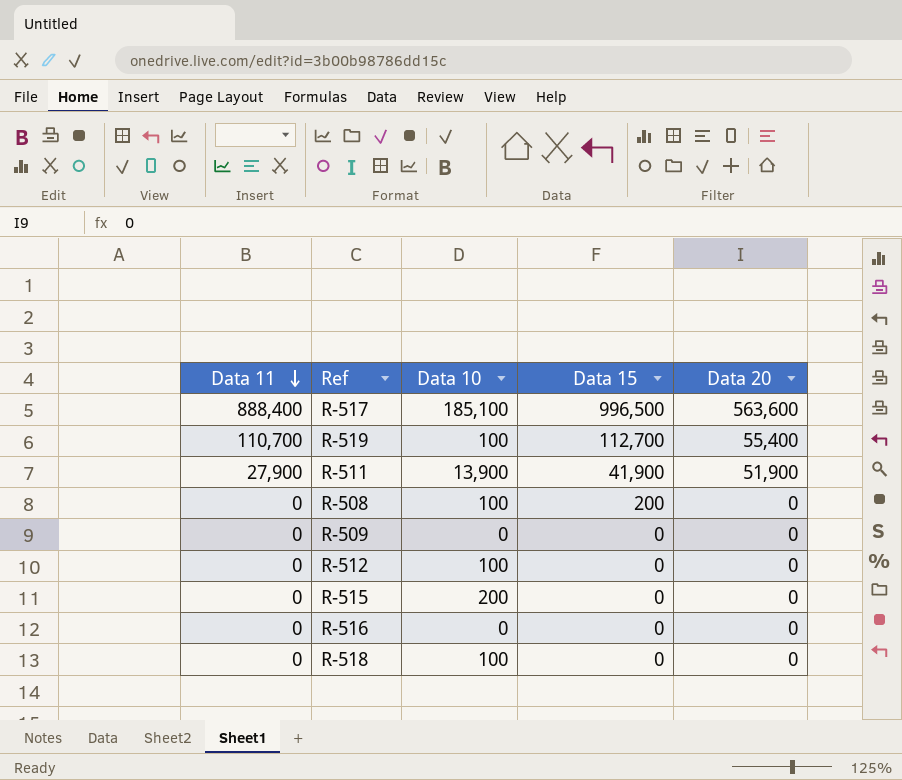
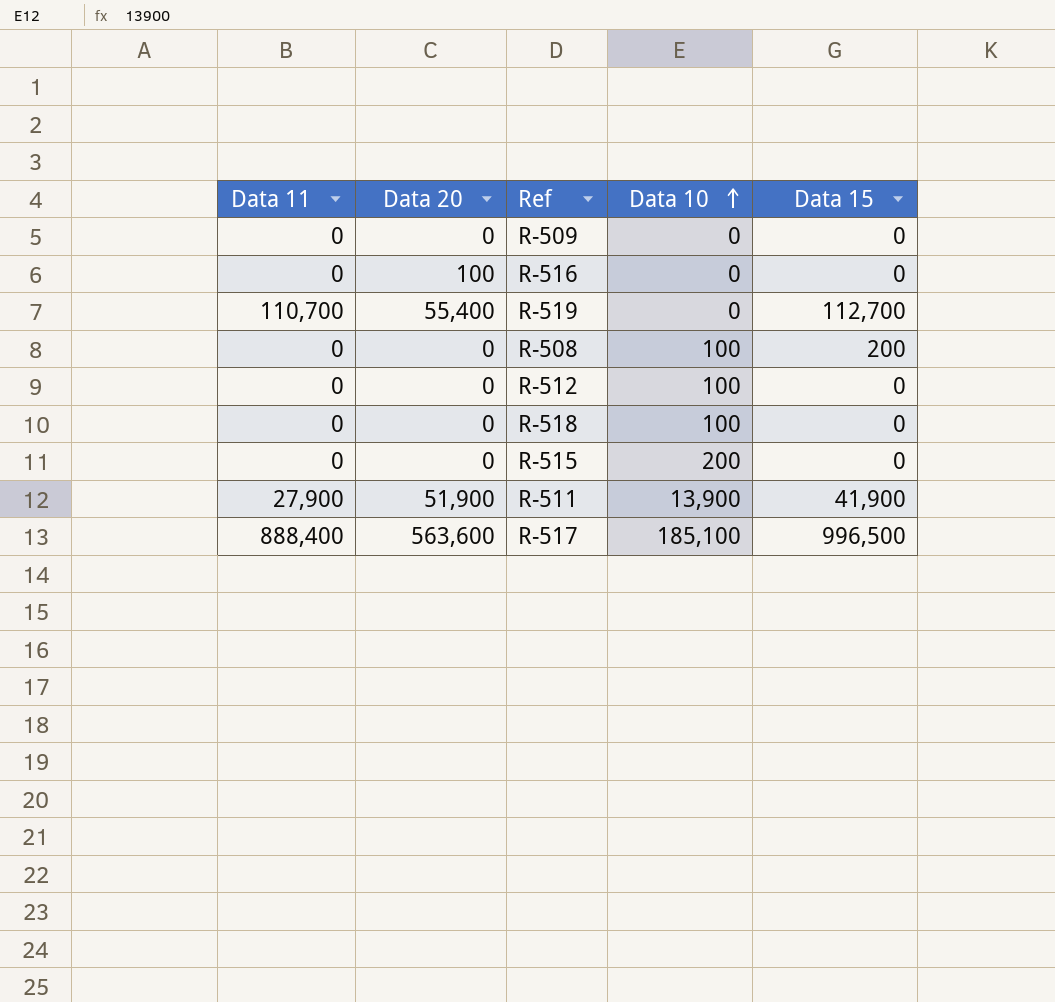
row order: Data 11 descending -> Data 10 ascending
column Data 20 | position: 5 -> 2
R-516 | Data 20: 0 -> 100
R-519 | Data 10: 100 -> 0

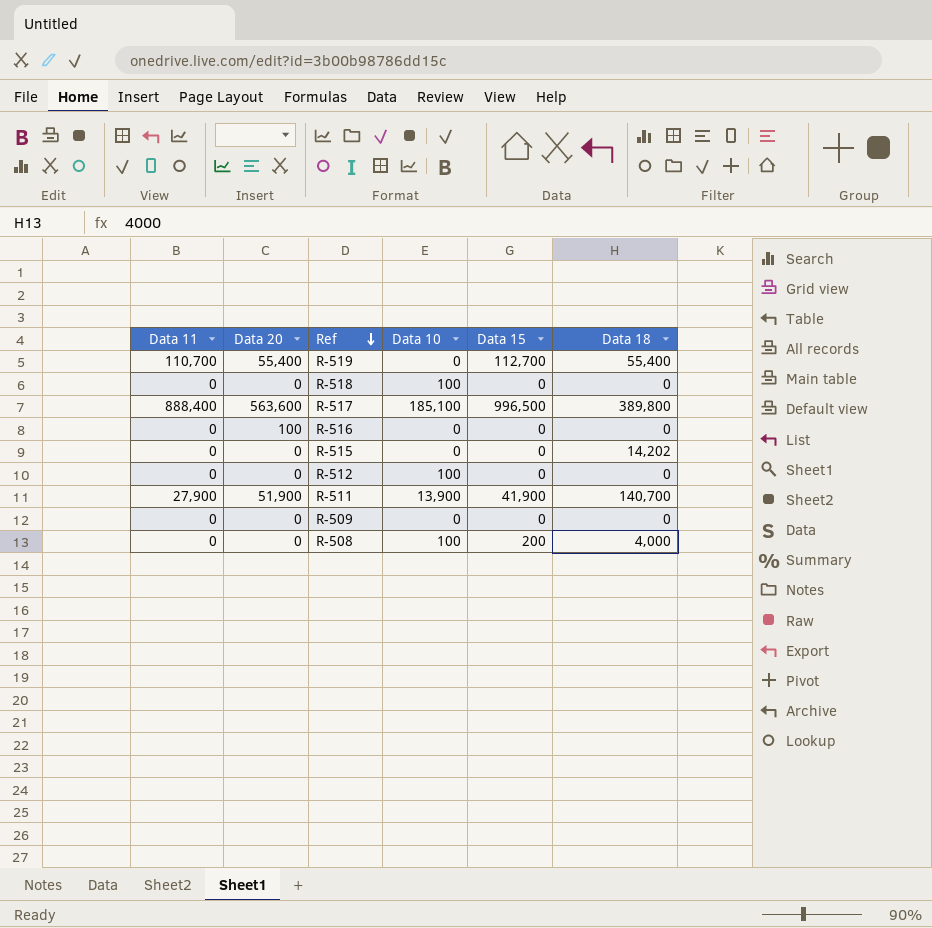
row order: Data 10 ascending -> Ref descending
column Data 18 | position: none -> 6
R-515 | Data 10: 200 -> 0

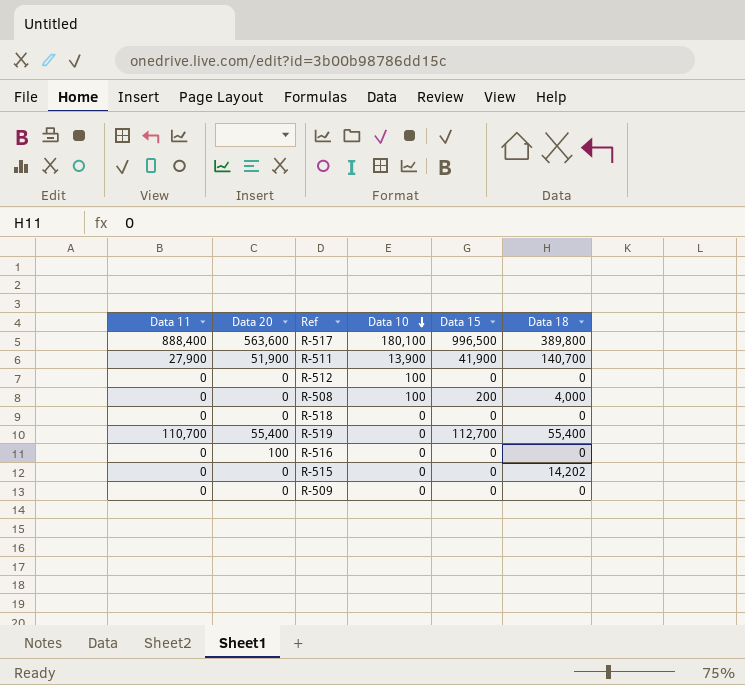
row order: Ref descending -> Data 10 descending
R-517 | Data 10: 185,100 -> 180,100
R-518 | Data 10: 100 -> 0

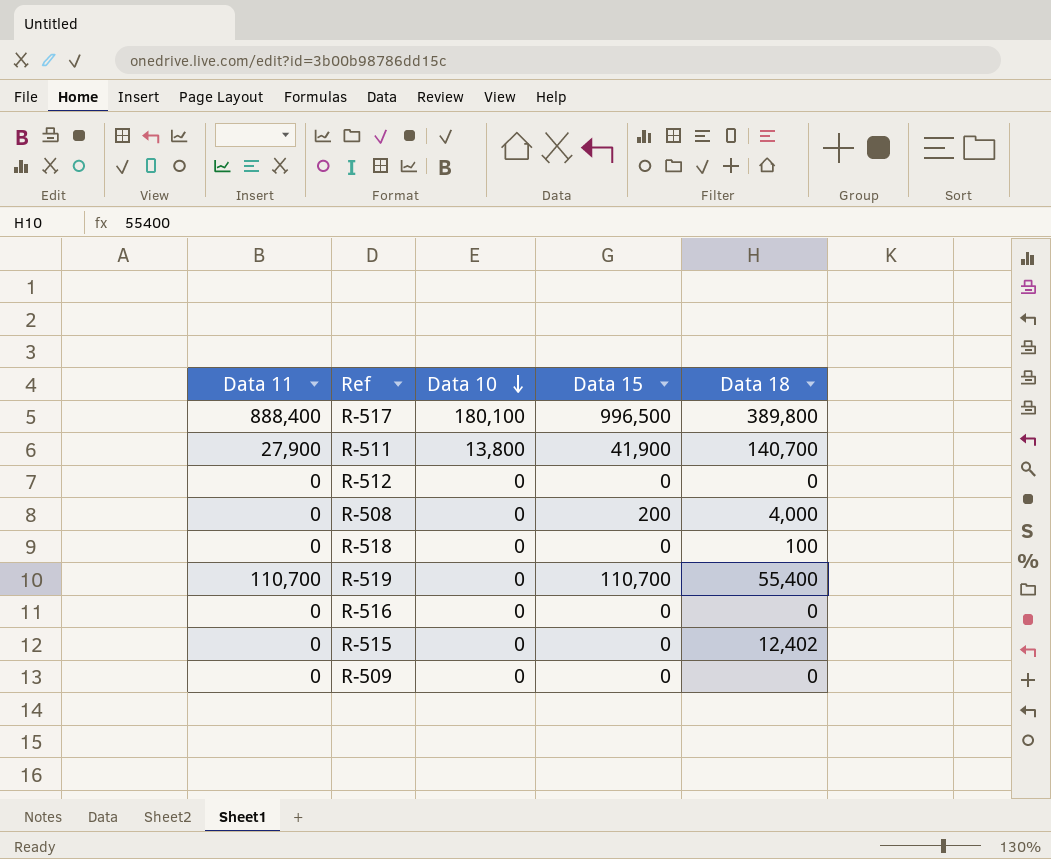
column Data 20 | position: 2 -> none
R-511 | Data 10: 13,900 -> 13,800
R-512 | Data 10: 100 -> 0
R-508 | Data 10: 100 -> 0
R-518 | Data 18: 0 -> 100
R-519 | Data 15: 112,700 -> 110,700
R-515 | Data 18: 14,202 -> 12,402

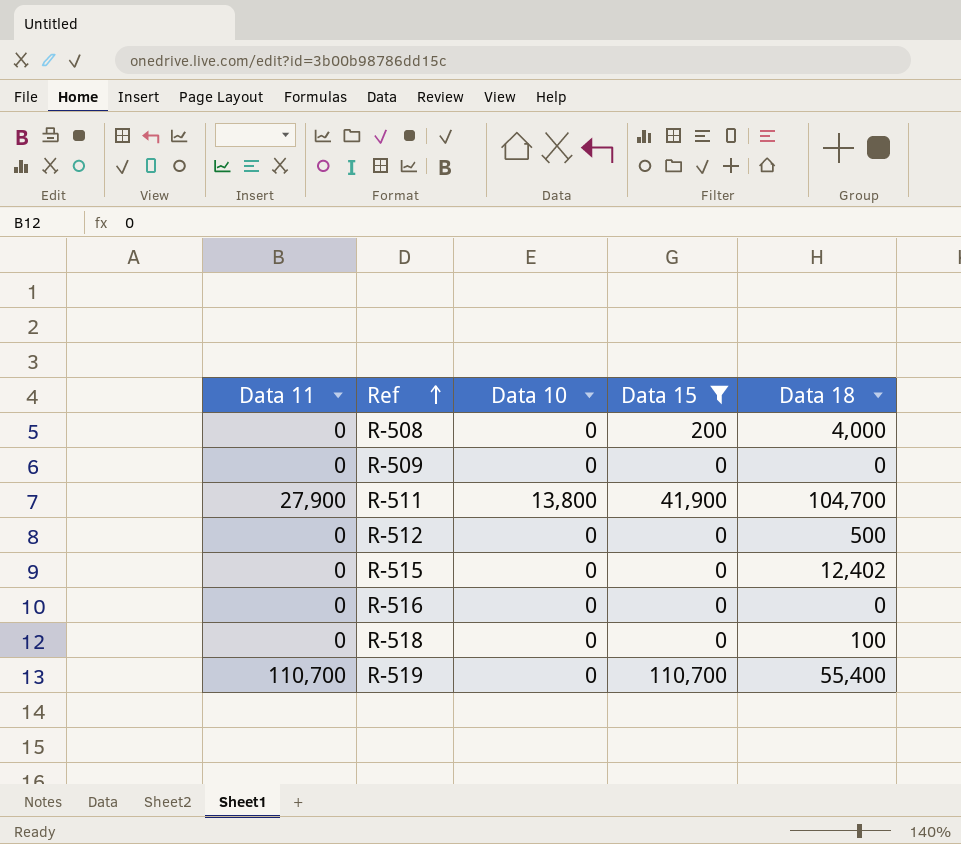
filter: none -> Data 15 != 996,500
row order: Data 10 descending -> Ref ascending
R-511 | Data 18: 140,700 -> 104,700
R-512 | Data 18: 0 -> 500

